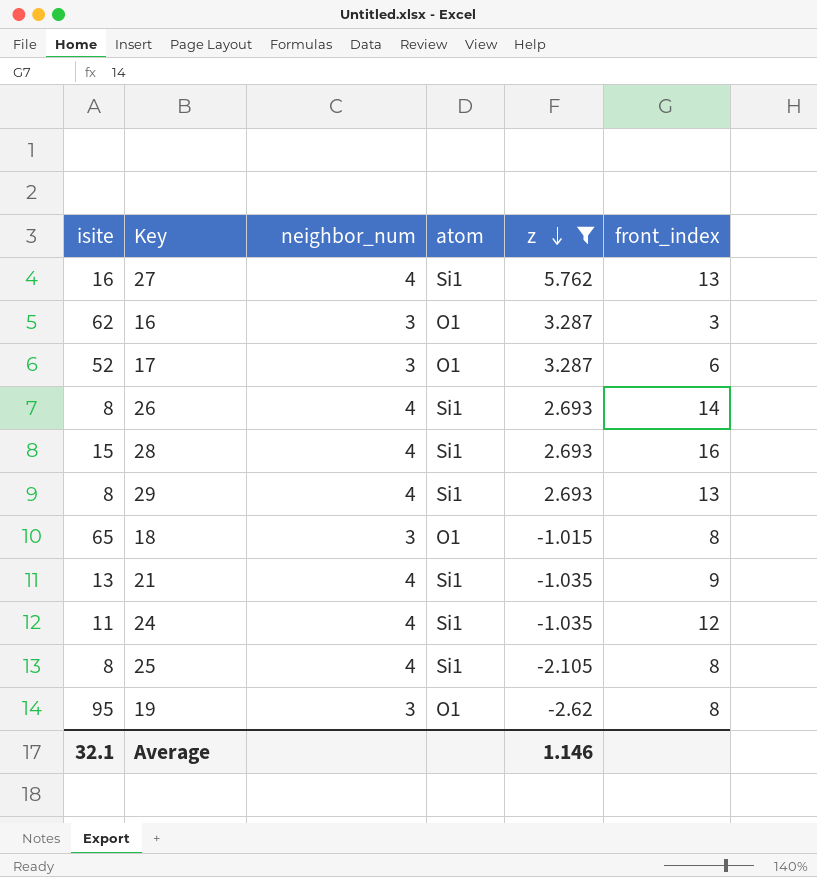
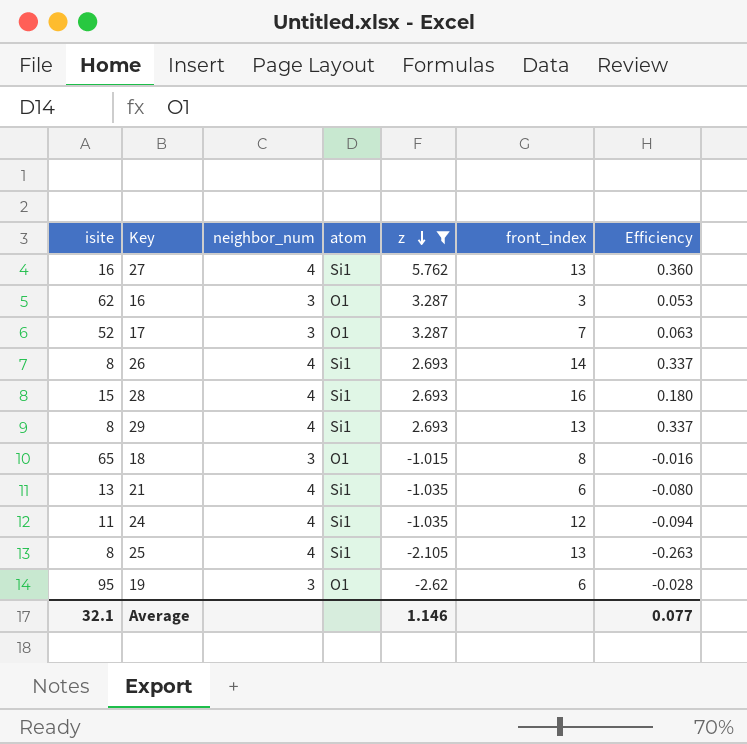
column Efficiency | formula: none -> [z] / [isite]
17 | front_index: 6 -> 7
21 | front_index: 9 -> 6
25 | front_index: 8 -> 13
19 | front_index: 8 -> 6

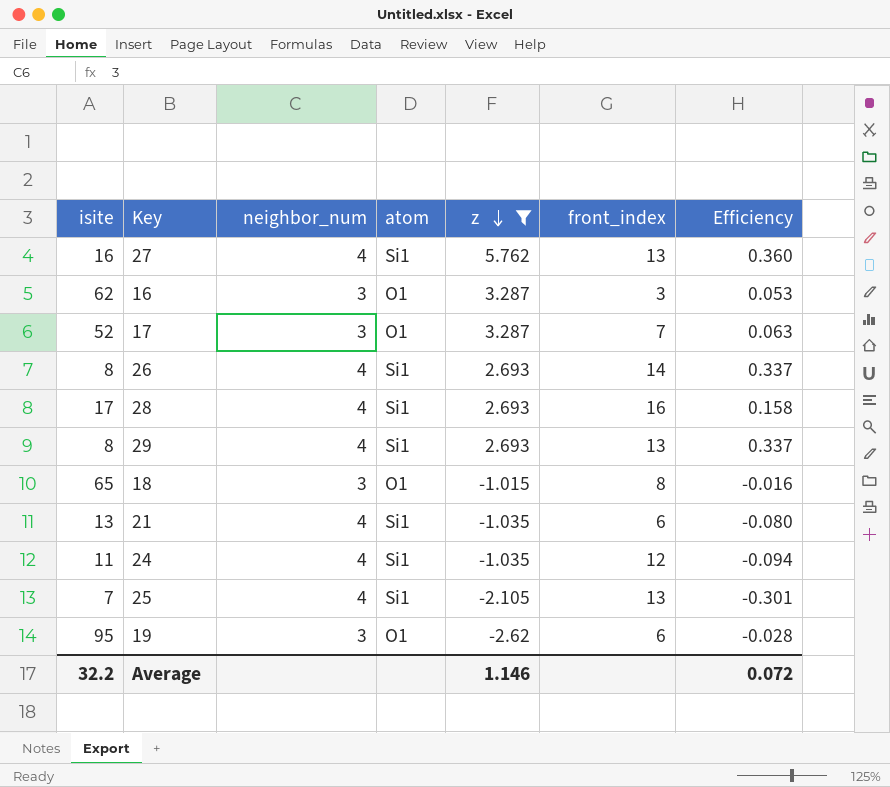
28 | isite: 15 -> 17
28 | Efficiency: 0.180 -> 0.158
25 | isite: 8 -> 7
25 | Efficiency: -0.263 -> -0.301
Average | isite: 32.1 -> 32.2
Average | Efficiency: 0.077 -> 0.072

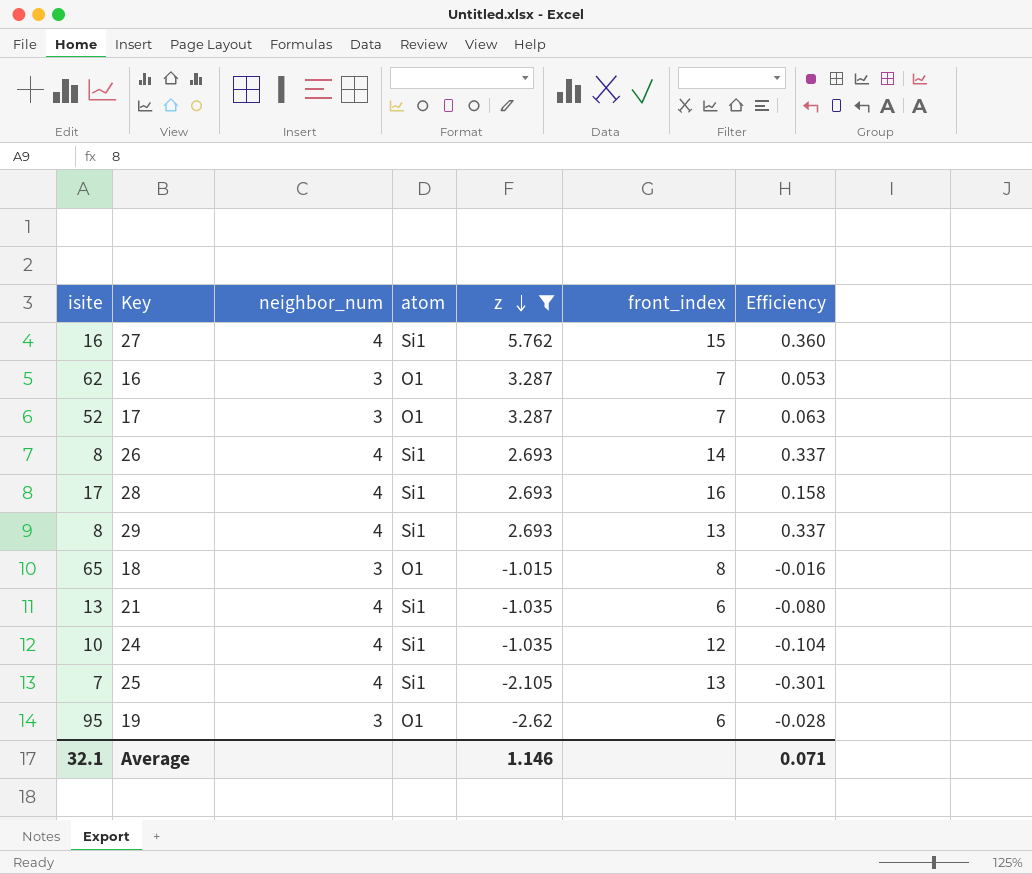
27 | front_index: 13 -> 15
16 | front_index: 3 -> 7
24 | isite: 11 -> 10
24 | Efficiency: -0.094 -> -0.104
Average | isite: 32.2 -> 32.1
Average | Efficiency: 0.072 -> 0.071

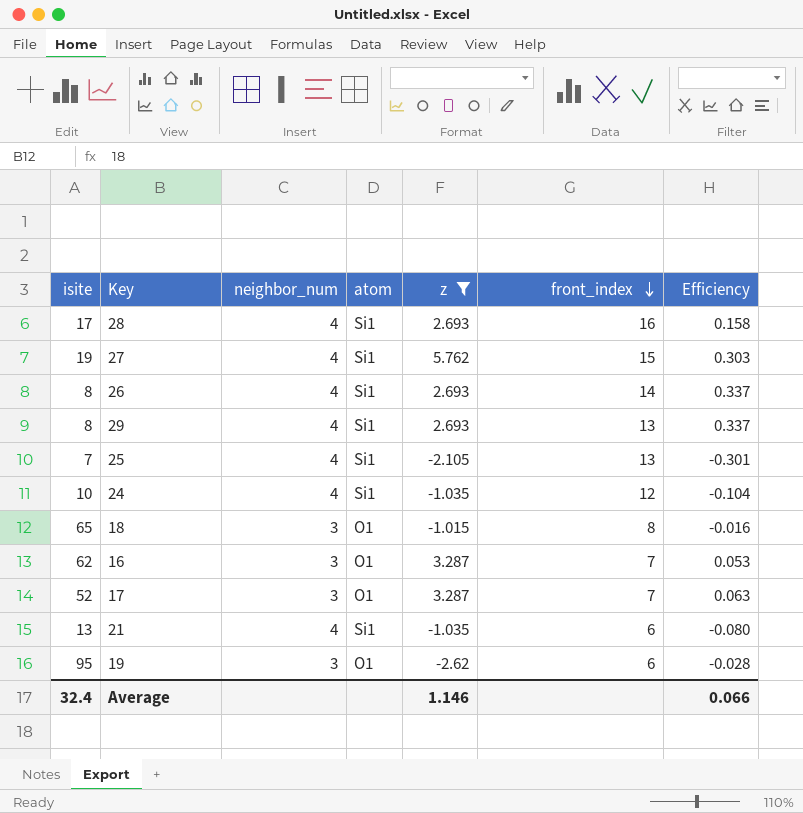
row order: z descending -> front_index descending
27 | isite: 16 -> 19
27 | Efficiency: 0.360 -> 0.303
Average | isite: 32.1 -> 32.4
Average | Efficiency: 0.071 -> 0.066

